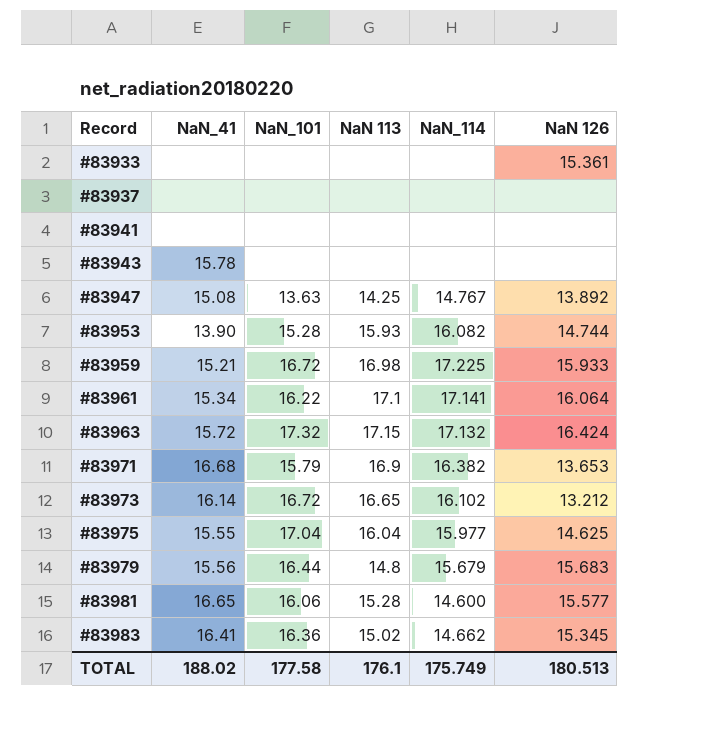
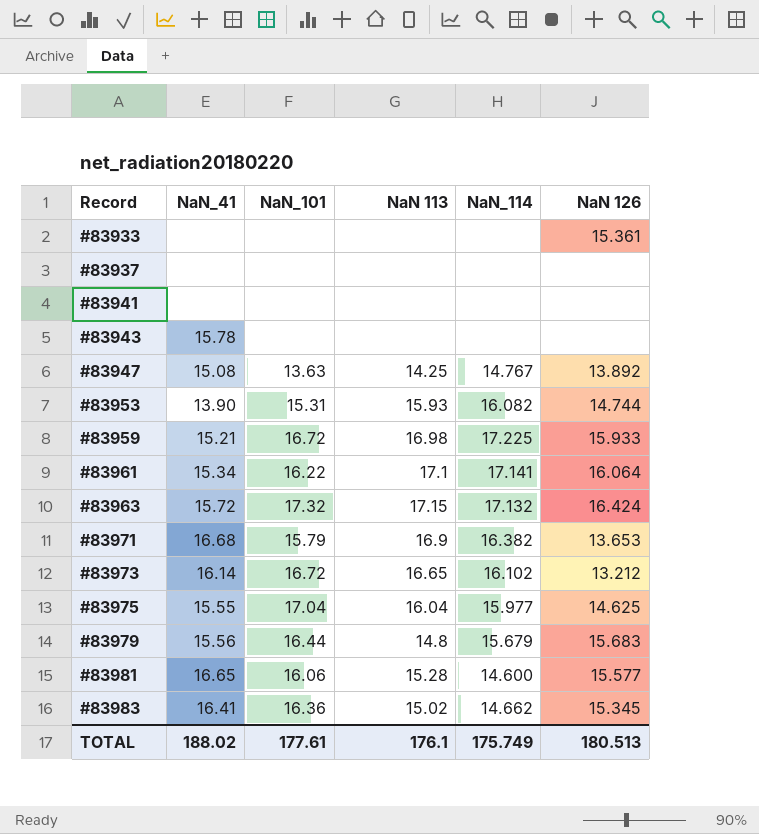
#83953 | NaN_101: 15.28 -> 15.31
TOTAL | NaN_101: 177.58 -> 177.61

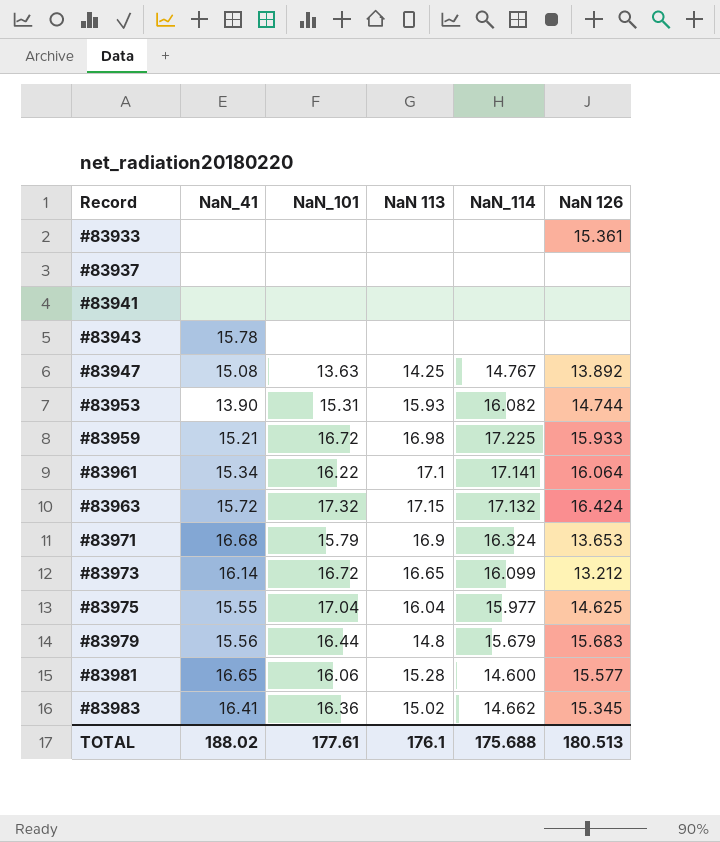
#83971 | NaN_114: 16.382 -> 16.324
#83973 | NaN_114: 16.102 -> 16.099
TOTAL | NaN_114: 175.749 -> 175.688

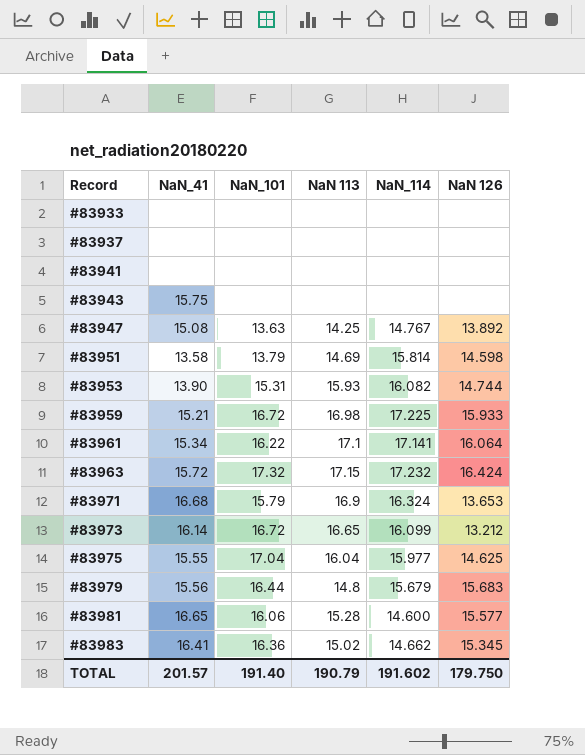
#83933 | NaN 126: 15.361 -> none
#83943 | NaN_41: 15.78 -> 15.75
row #83951: none -> 13.58 | 13.79 | 14.69 | 15.814 | 14.598
#83963 | NaN_114: 17.132 -> 17.232
TOTAL | NaN_41: 188.02 -> 201.57
TOTAL | NaN_101: 177.61 -> 191.40
TOTAL | NaN 113: 176.1 -> 190.79
TOTAL | NaN_114: 175.688 -> 191.602
TOTAL | NaN 126: 180.513 -> 179.750

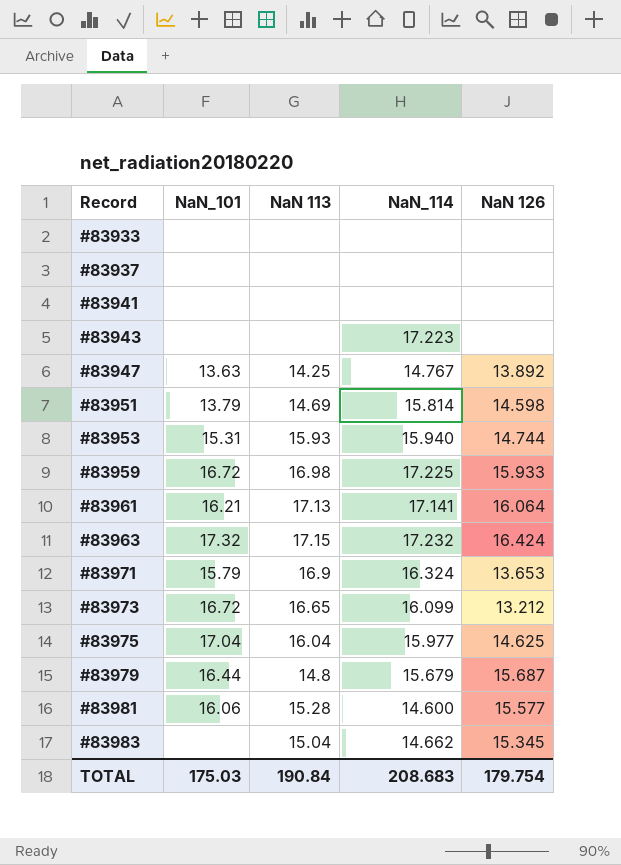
column NaN_41 | position: 2 -> none
#83943 | NaN_114: none -> 17.223
#83953 | NaN_114: 16.082 -> 15.940
#83961 | NaN_101: 16.22 -> 16.21
#83961 | NaN 113: 17.1 -> 17.13
#83979 | NaN 126: 15.683 -> 15.687
#83983 | NaN_101: 16.36 -> none
#83983 | NaN 113: 15.02 -> 15.04
TOTAL | NaN_101: 191.40 -> 175.03
TOTAL | NaN 113: 190.79 -> 190.84
TOTAL | NaN_114: 191.602 -> 208.683
TOTAL | NaN 126: 179.750 -> 179.754

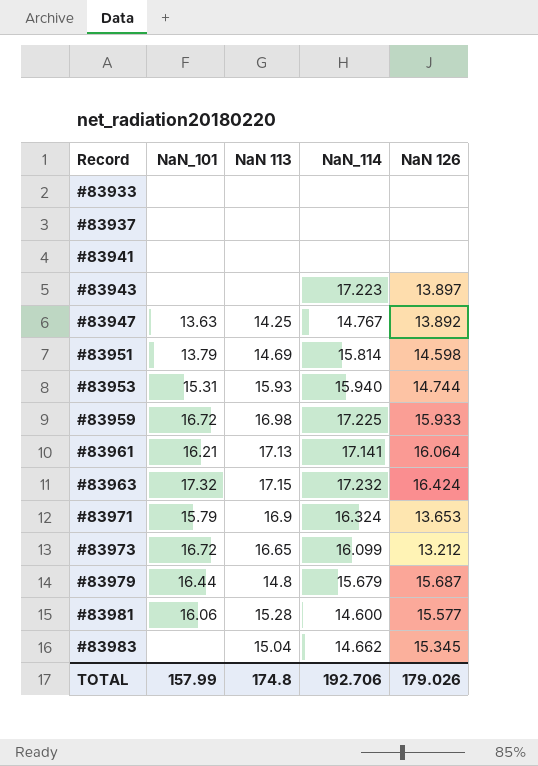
row #83975: 17.04 | 16.04 | 15.977 | 14.625 -> none
#83943 | NaN 126: none -> 13.897
TOTAL | NaN_101: 175.03 -> 157.99
TOTAL | NaN 113: 190.84 -> 174.8
TOTAL | NaN_114: 208.683 -> 192.706
TOTAL | NaN 126: 179.754 -> 179.026

